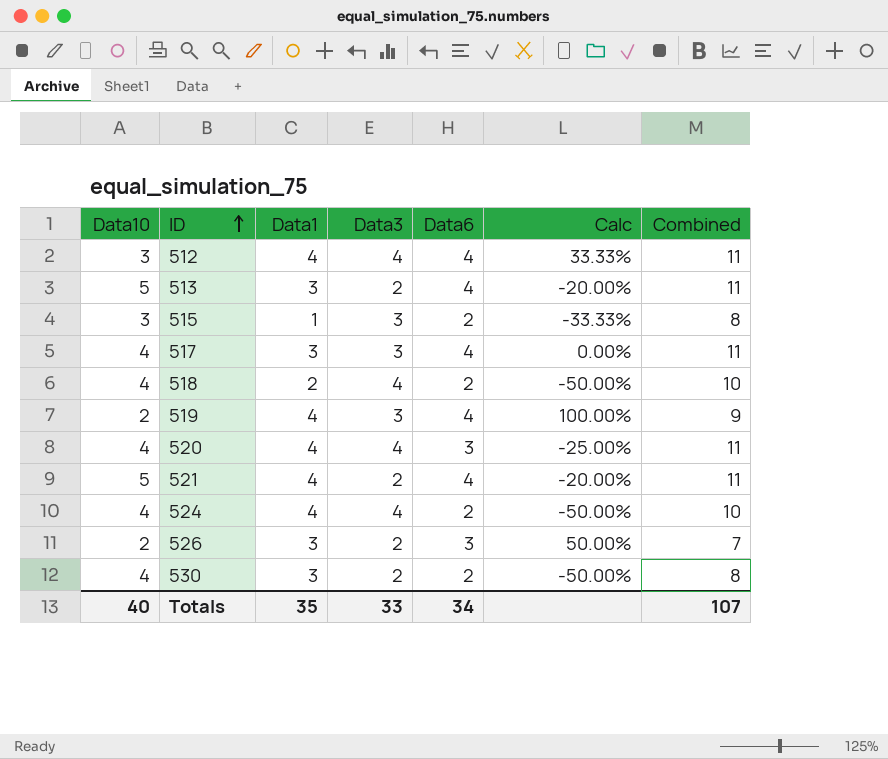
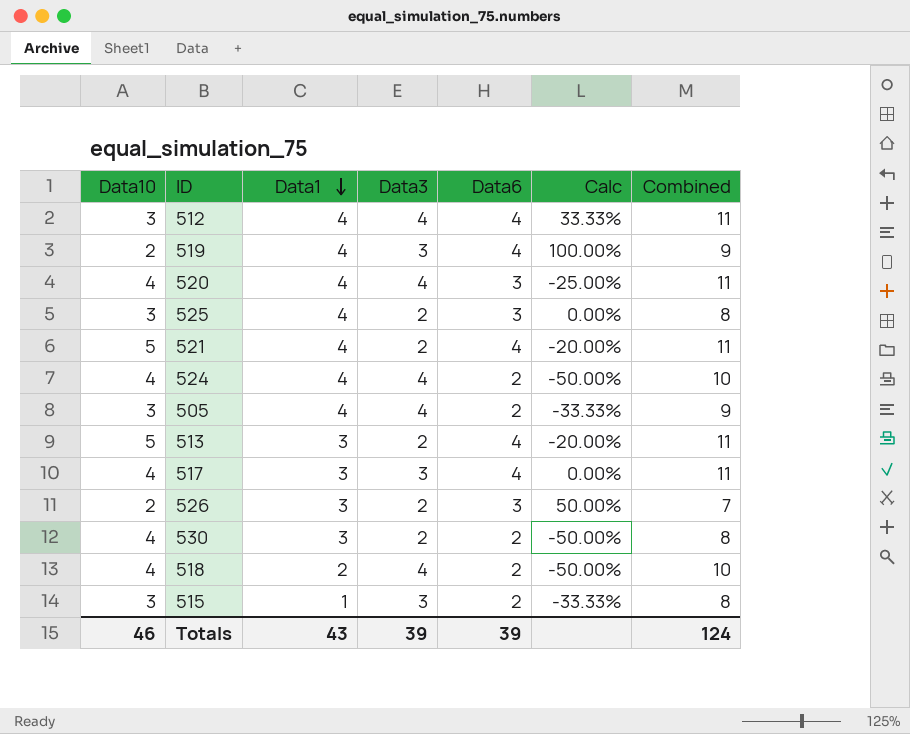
row order: ID ascending -> Data1 descending
row 525: none -> 3 | 4 | 2 | 3 | 0.00% | 8
row 505: none -> 3 | 4 | 4 | 2 | -33.33% | 9
Totals | Data10: 40 -> 46
Totals | Data1: 35 -> 43
Totals | Data3: 33 -> 39
Totals | Data6: 34 -> 39
Totals | Combined: 107 -> 124

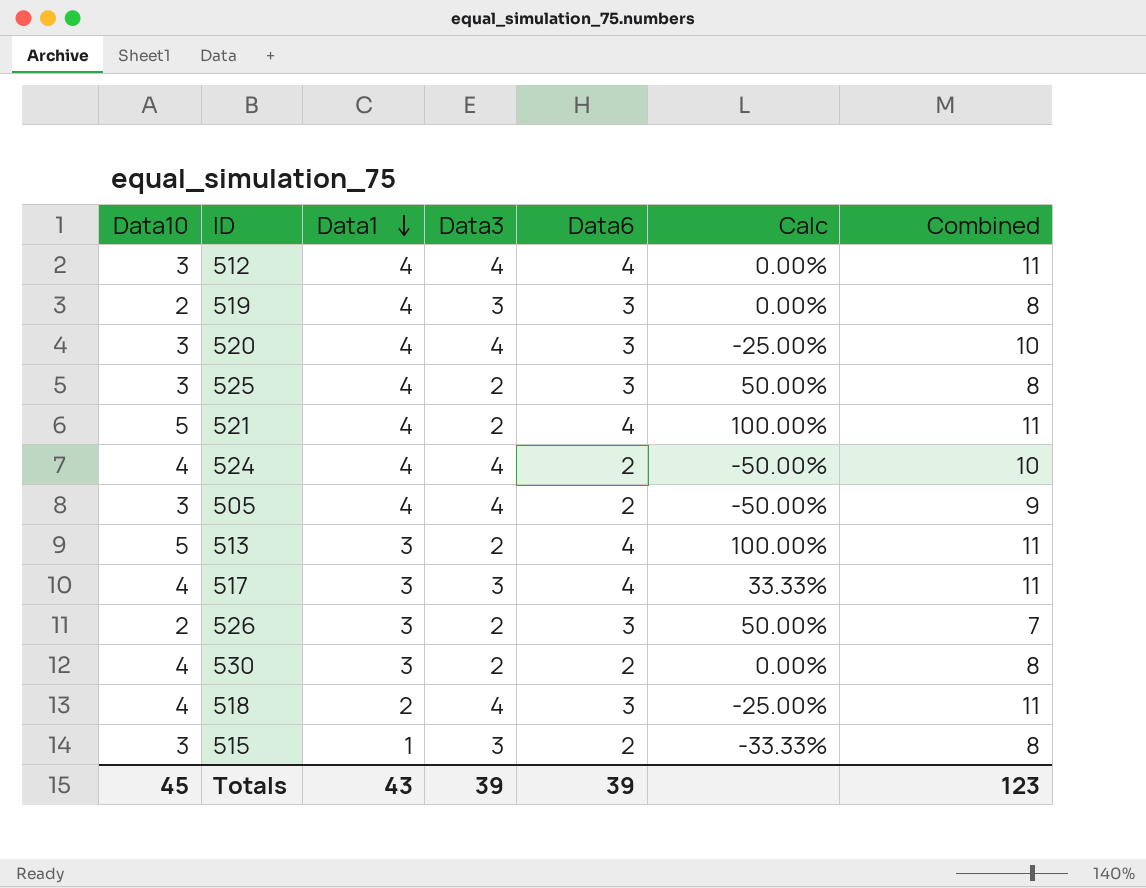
column Calc | formula: ([Data6] - [Data10]) / [Data10] -> ([Data6] - [Data3]) / [Data3]
519 | Data6: 4 -> 3
519 | Combined: 9 -> 8
520 | Data10: 4 -> 3
520 | Combined: 11 -> 10
518 | Data6: 2 -> 3
518 | Combined: 10 -> 11
Totals | Data10: 46 -> 45
Totals | Combined: 124 -> 123

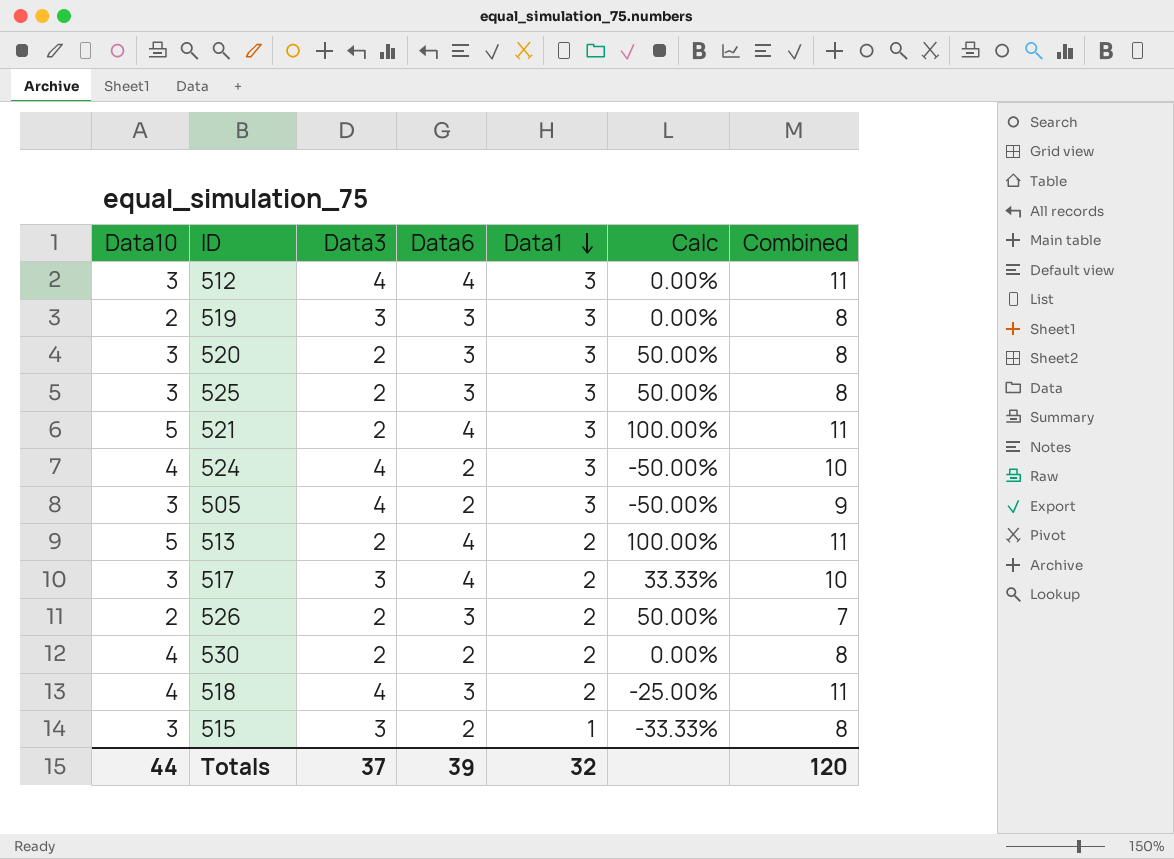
column Data1 | position: 3 -> 5
512 | Data1: 4 -> 3
519 | Data1: 4 -> 3
520 | Data3: 4 -> 2
520 | Data1: 4 -> 3
520 | Calc: -25.00% -> 50.00%
520 | Combined: 10 -> 8
525 | Data1: 4 -> 3
521 | Data1: 4 -> 3
524 | Data1: 4 -> 3
505 | Data1: 4 -> 3
513 | Data1: 3 -> 2
517 | Data10: 4 -> 3
517 | Data1: 3 -> 2
517 | Combined: 11 -> 10
526 | Data1: 3 -> 2
530 | Data1: 3 -> 2
Totals | Data10: 45 -> 44
Totals | Data3: 39 -> 37
Totals | Data1: 43 -> 32
Totals | Combined: 123 -> 120

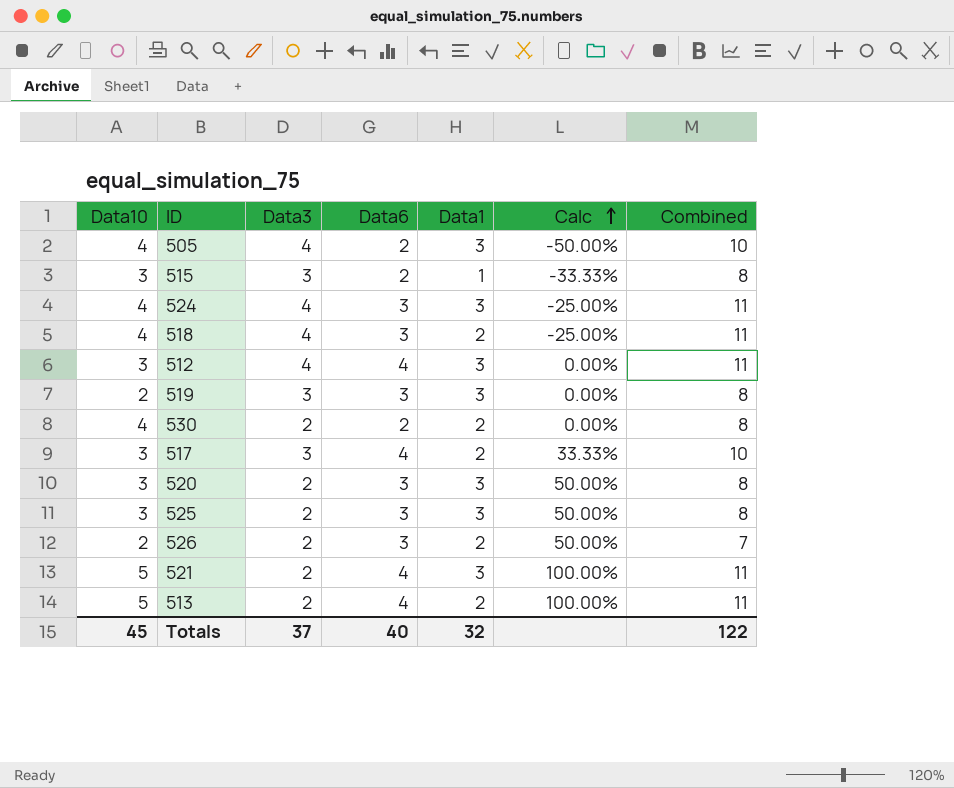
row order: Data1 descending -> Calc ascending
505 | Data10: 3 -> 4
505 | Combined: 9 -> 10
524 | Data6: 2 -> 3
524 | Calc: -50.00% -> -25.00%
524 | Combined: 10 -> 11
Totals | Data10: 44 -> 45
Totals | Data6: 39 -> 40
Totals | Combined: 120 -> 122

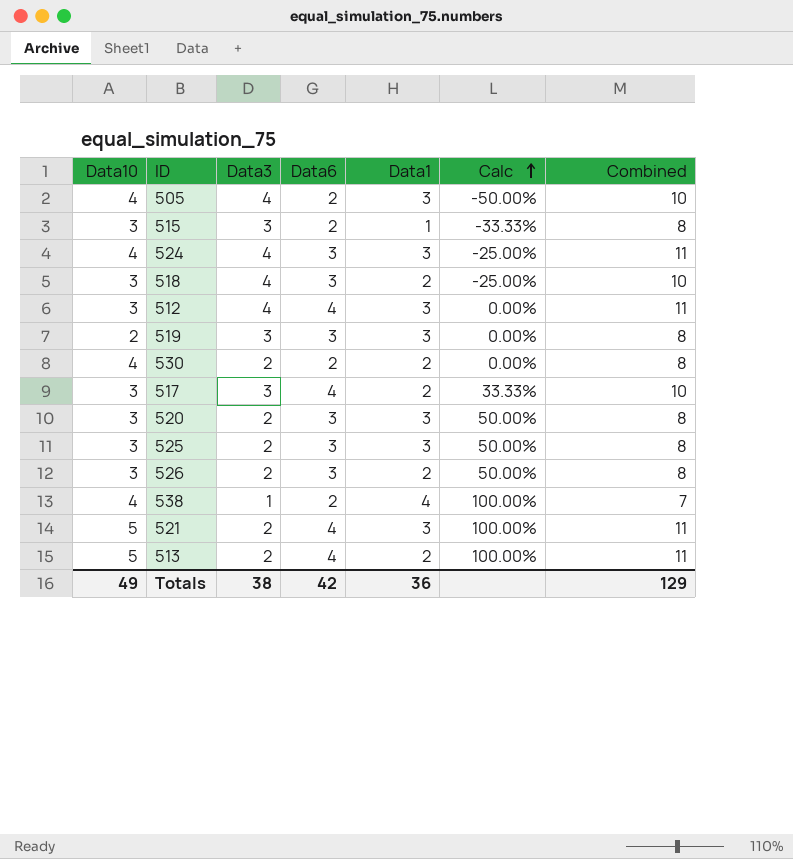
518 | Data10: 4 -> 3
518 | Combined: 11 -> 10
526 | Data10: 2 -> 3
526 | Combined: 7 -> 8
row 538: none -> 4 | 1 | 2 | 4 | 100.00% | 7
Totals | Data10: 45 -> 49
Totals | Data3: 37 -> 38
Totals | Data6: 40 -> 42
Totals | Data1: 32 -> 36
Totals | Combined: 122 -> 129

